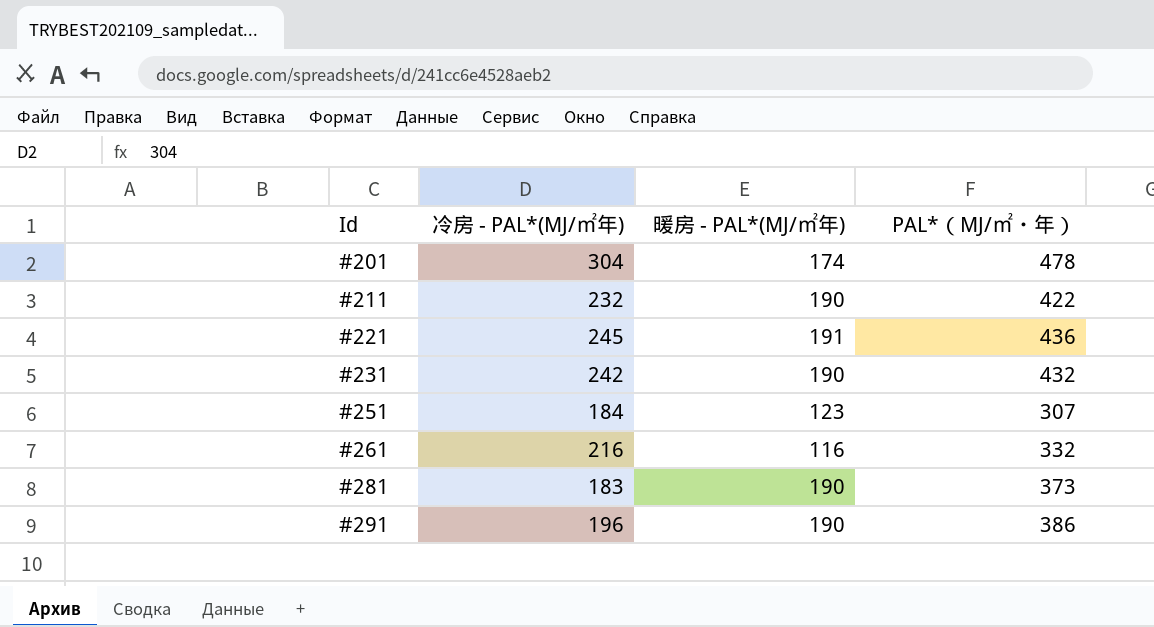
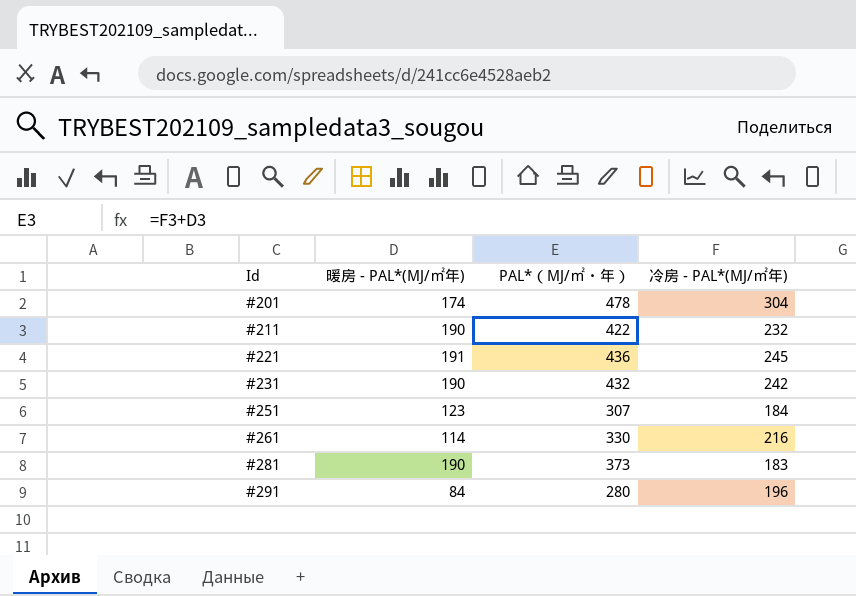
column 冷房 - PAL*(MJ/㎡年) | position: 2 -> 4
#261 | 暖房 - PAL*(MJ/㎡年): 116 -> 114
#261 | PAL*（MJ/㎡・年）: 332 -> 330
#291 | 暖房 - PAL*(MJ/㎡年): 190 -> 84
#291 | PAL*（MJ/㎡・年）: 386 -> 280

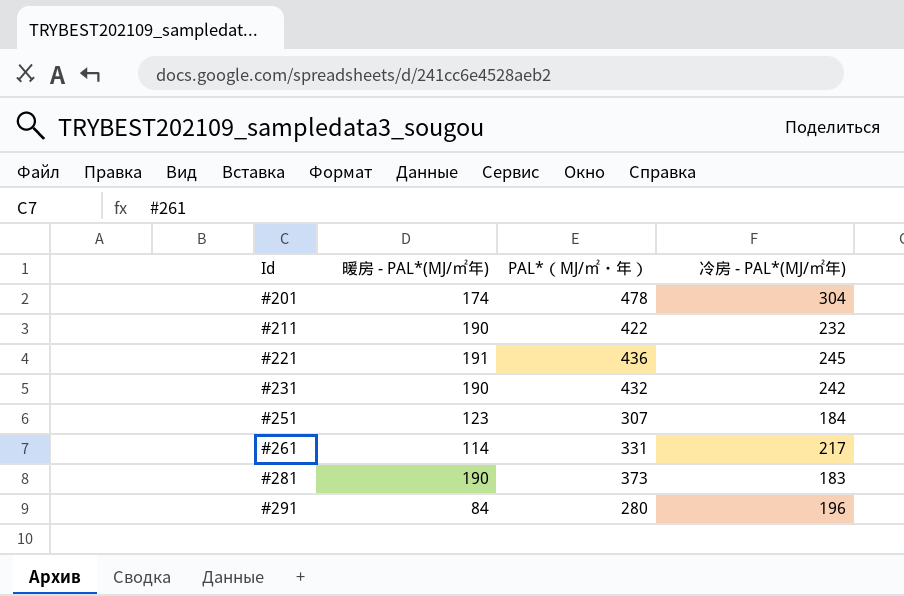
#261 | PAL*（MJ/㎡・年）: 330 -> 331
#261 | 冷房 - PAL*(MJ/㎡年): 216 -> 217

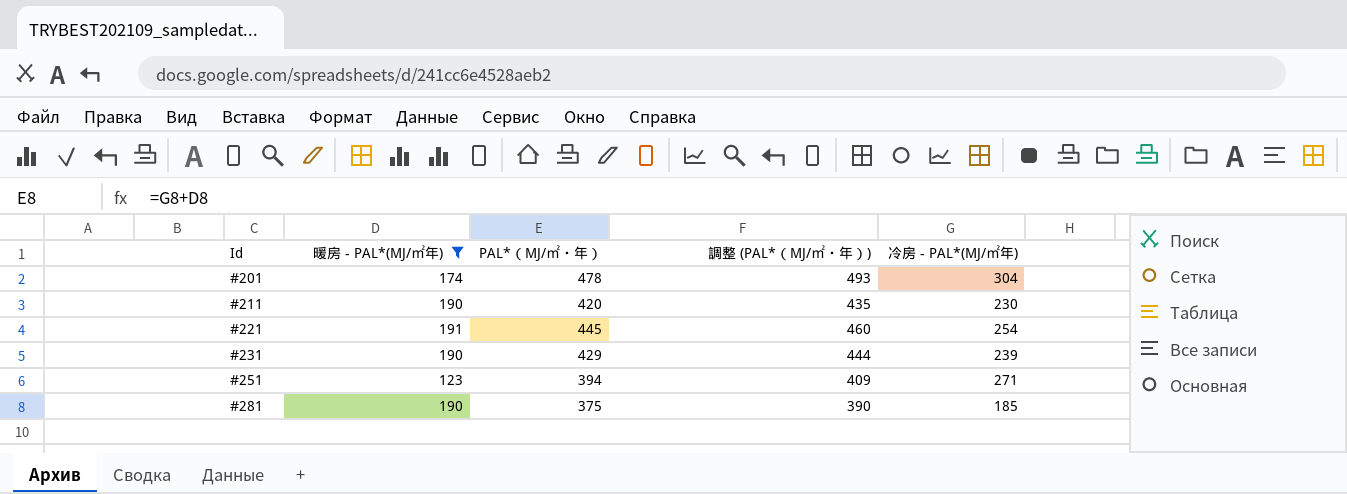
filter: none -> 暖房 - PAL*(MJ/㎡年) >= 123
column 調整 (PAL*（MJ/㎡・年）) | formula: none -> [PAL*（MJ/㎡・年）] + 15
#211 | PAL*（MJ/㎡・年）: 422 -> 420
#211 | 冷房 - PAL*(MJ/㎡年): 232 -> 230
#221 | PAL*（MJ/㎡・年）: 436 -> 445
#221 | 冷房 - PAL*(MJ/㎡年): 245 -> 254
#231 | PAL*（MJ/㎡・年）: 432 -> 429
#231 | 冷房 - PAL*(MJ/㎡年): 242 -> 239
#251 | PAL*（MJ/㎡・年）: 307 -> 394
#251 | 冷房 - PAL*(MJ/㎡年): 184 -> 271
#281 | PAL*（MJ/㎡・年）: 373 -> 375
#281 | 冷房 - PAL*(MJ/㎡年): 183 -> 185

